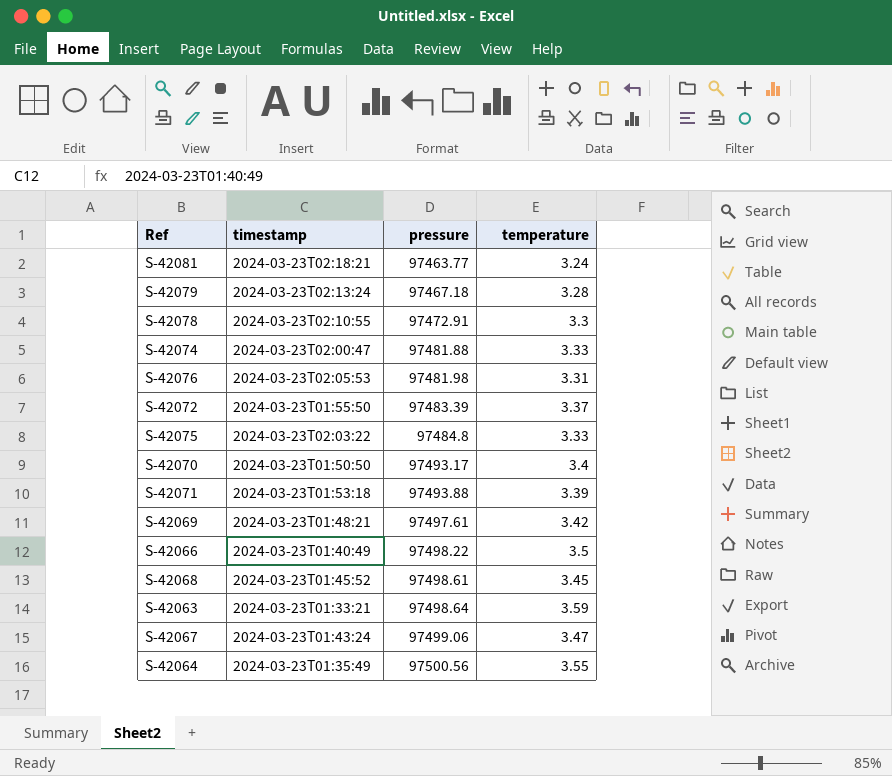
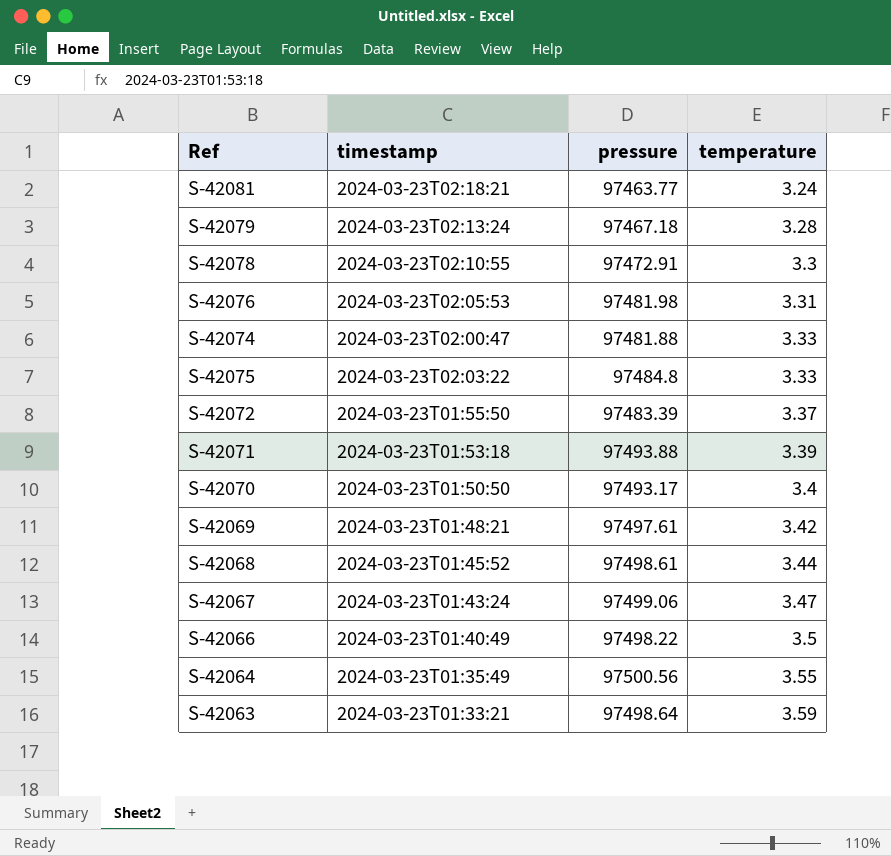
row order: pressure ascending -> temperature ascending
S-42068 | temperature: 3.45 -> 3.44

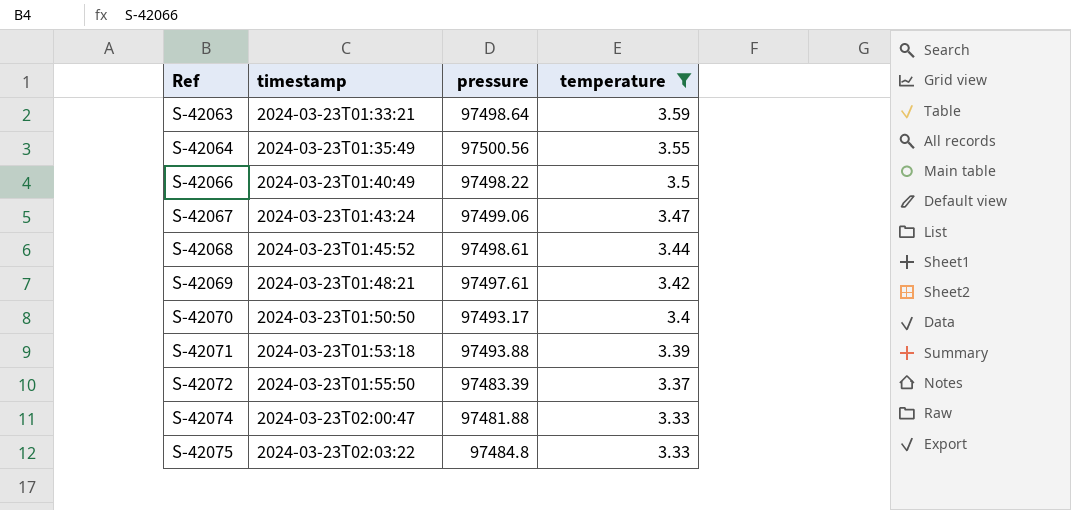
filter: none -> temperature >= 3.33
row order: temperature ascending -> Ref ascending

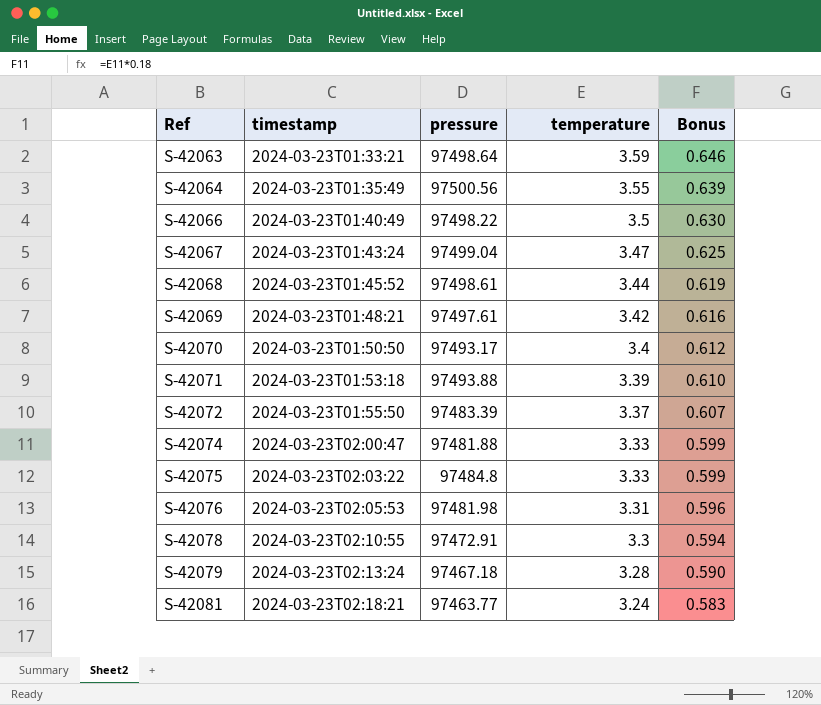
filter: temperature >= 3.33 -> none
column Bonus | formula: none -> [temperature] * 0.18
S-42067 | pressure: 97499.06 -> 97499.04

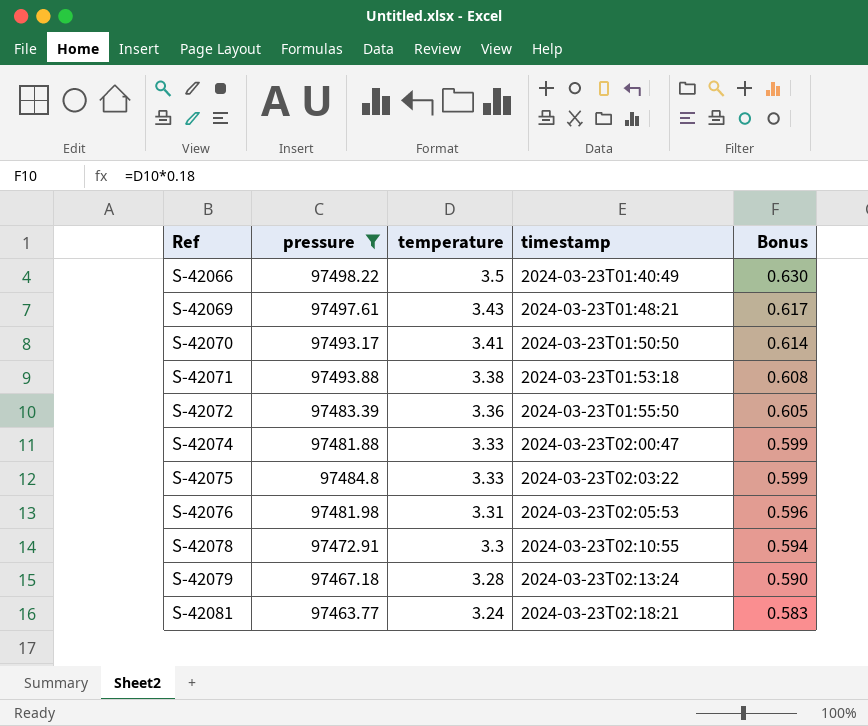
filter: none -> pressure <= 97498.22
column timestamp | position: 2 -> 4
S-42069 | temperature: 3.42 -> 3.43
S-42069 | Bonus: 0.616 -> 0.617
S-42070 | temperature: 3.4 -> 3.41
S-42070 | Bonus: 0.612 -> 0.614
S-42071 | temperature: 3.39 -> 3.38
S-42071 | Bonus: 0.610 -> 0.608
S-42072 | temperature: 3.37 -> 3.36
S-42072 | Bonus: 0.607 -> 0.605

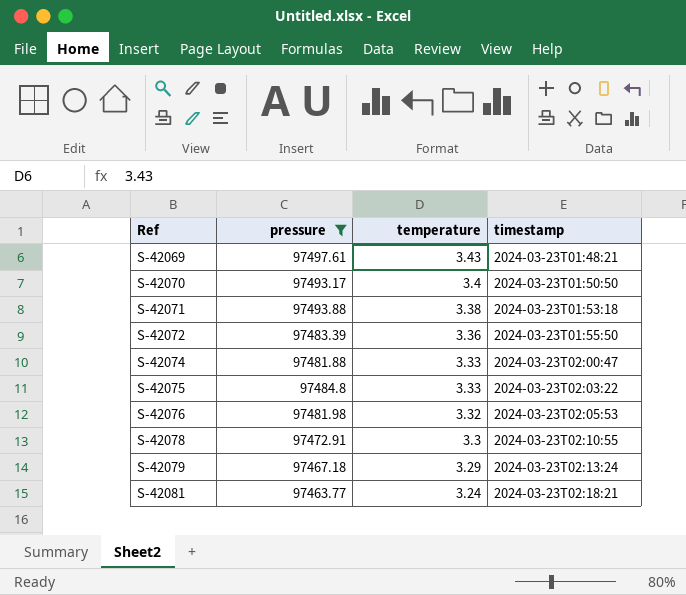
column Bonus | formula: [temperature] * 0.18 -> none
row S-42066: 97498.22 | 3.5 | 2024-03-23T01:40:49 | 0.630 -> none
S-42070 | temperature: 3.41 -> 3.4
S-42076 | temperature: 3.31 -> 3.32
S-42079 | temperature: 3.28 -> 3.29

